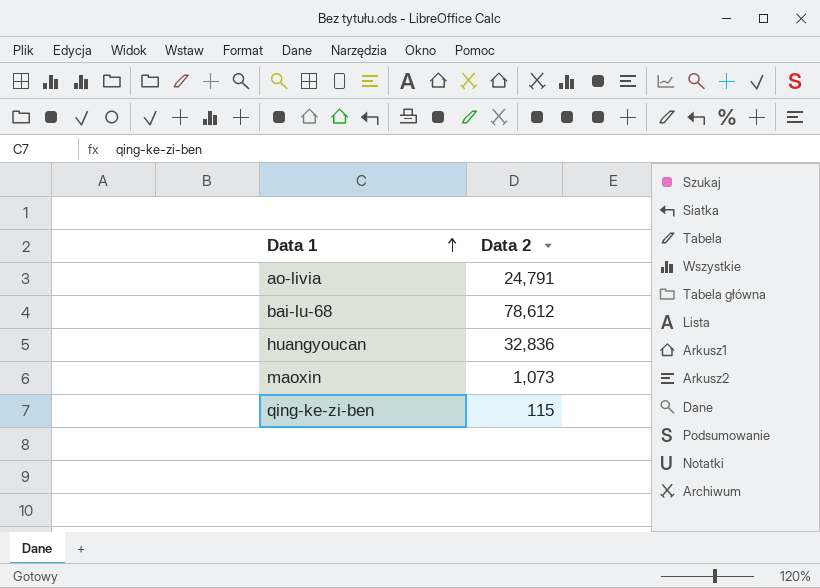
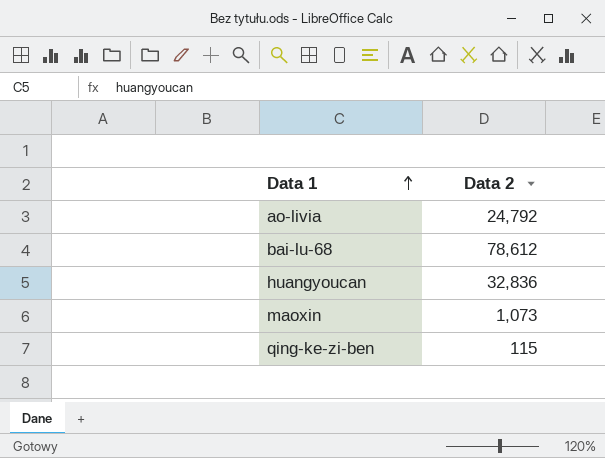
ao-livia | Data 2: 24,791 -> 24,792

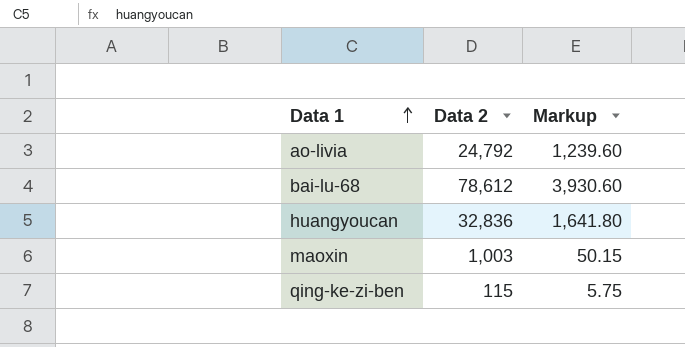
column Markup | formula: none -> [Data 2] * 0.05
maoxin | Data 2: 1,073 -> 1,003

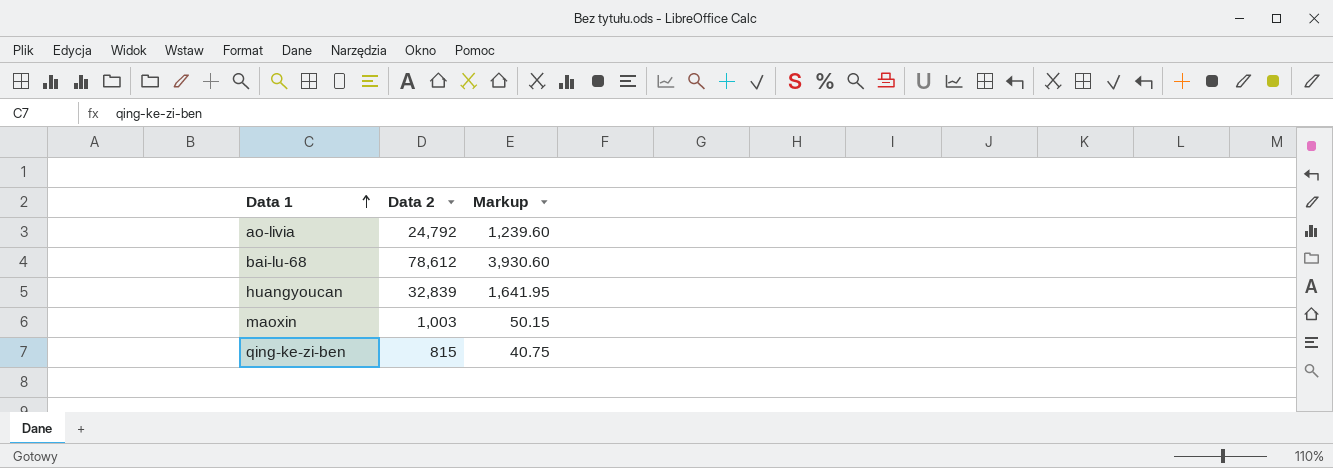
huangyoucan | Data 2: 32,836 -> 32,839
huangyoucan | Markup: 1,641.80 -> 1,641.95
qing-ke-zi-ben | Data 2: 115 -> 815
qing-ke-zi-ben | Markup: 5.75 -> 40.75

